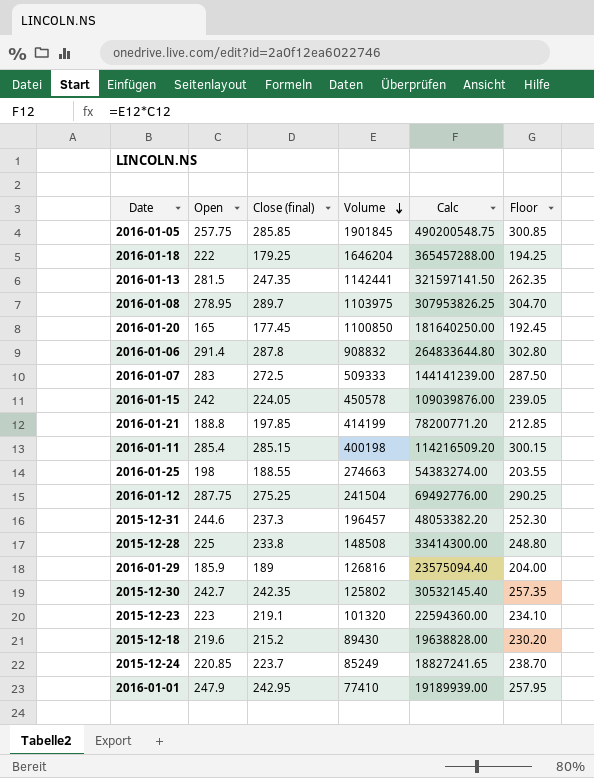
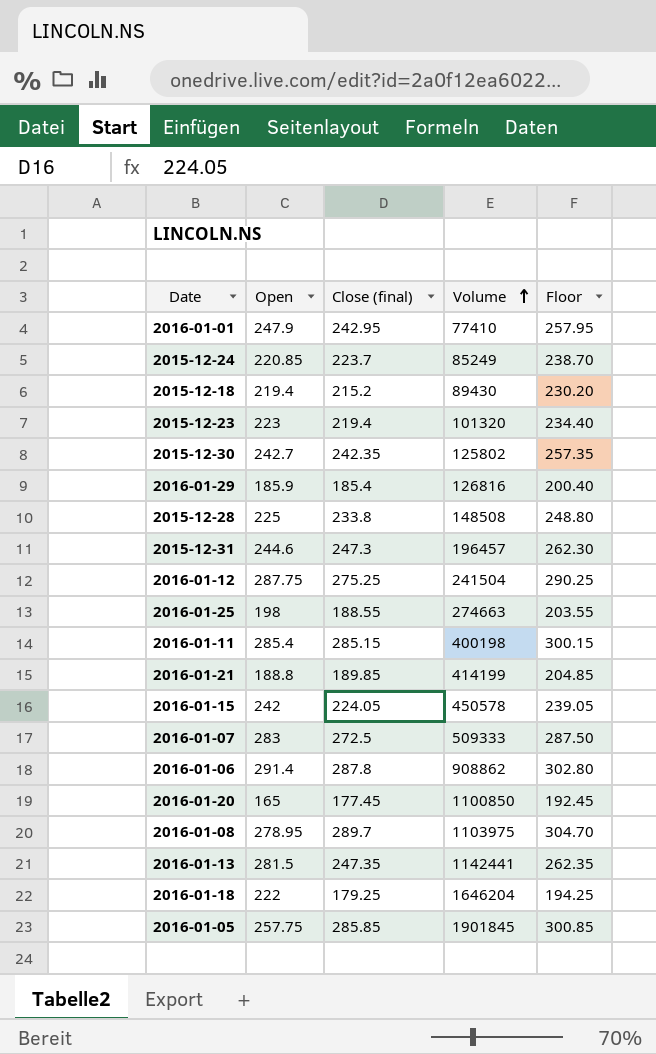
row order: Volume descending -> Volume ascending
column Calc | formula: [Open] * [Volume] -> none
2015-12-18 | Open: 219.6 -> 219.4
2015-12-23 | Close (final): 219.1 -> 219.4
2015-12-23 | Floor: 234.10 -> 234.40
2016-01-29 | Close (final): 189 -> 185.4
2016-01-29 | Floor: 204.00 -> 200.40
2015-12-31 | Close (final): 237.3 -> 247.3
2015-12-31 | Floor: 252.30 -> 262.30
2016-01-21 | Close (final): 197.85 -> 189.85
2016-01-21 | Floor: 212.85 -> 204.85
2016-01-06 | Volume: 908832 -> 908862

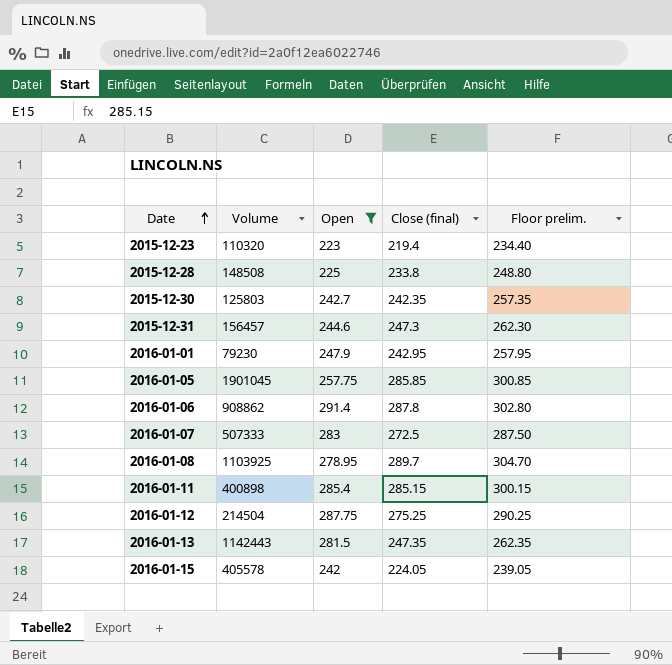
filter: none -> Open >= 223
row order: Volume ascending -> Date ascending
column Volume | position: 4 -> 2
column name: Floor -> Floor prelim.
2015-12-23 | Volume: 101320 -> 110320
2015-12-30 | Volume: 125802 -> 125803
2015-12-31 | Volume: 196457 -> 156457
2016-01-01 | Volume: 77410 -> 79230
2016-01-05 | Volume: 1901845 -> 1901045
2016-01-07 | Volume: 509333 -> 507333
2016-01-08 | Volume: 1103975 -> 1103925
2016-01-11 | Volume: 400198 -> 400898
2016-01-12 | Volume: 241504 -> 214504
2016-01-13 | Volume: 1142441 -> 1142443
2016-01-15 | Volume: 450578 -> 405578

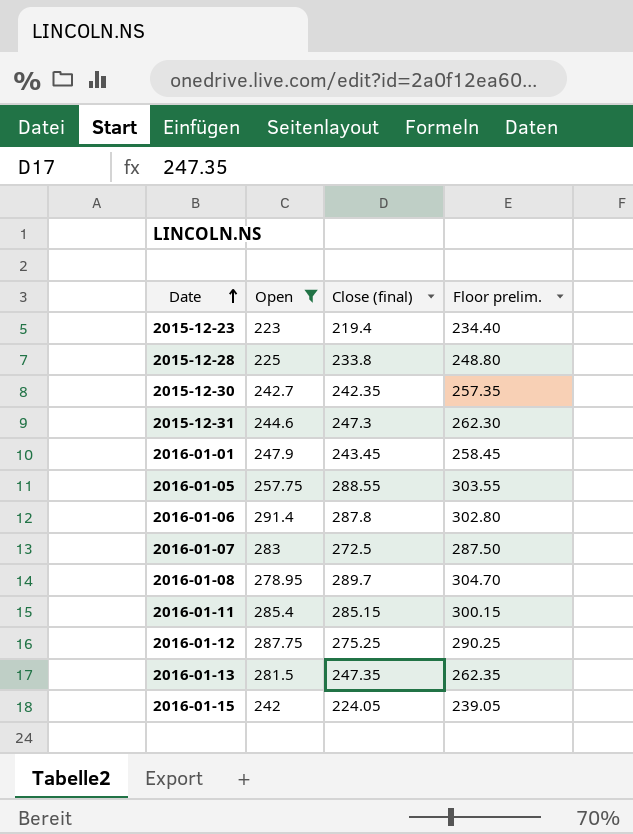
column Volume | position: 2 -> none
2016-01-01 | Close (final): 242.95 -> 243.45
2016-01-01 | Floor prelim.: 257.95 -> 258.45
2016-01-05 | Close (final): 285.85 -> 288.55
2016-01-05 | Floor prelim.: 300.85 -> 303.55

